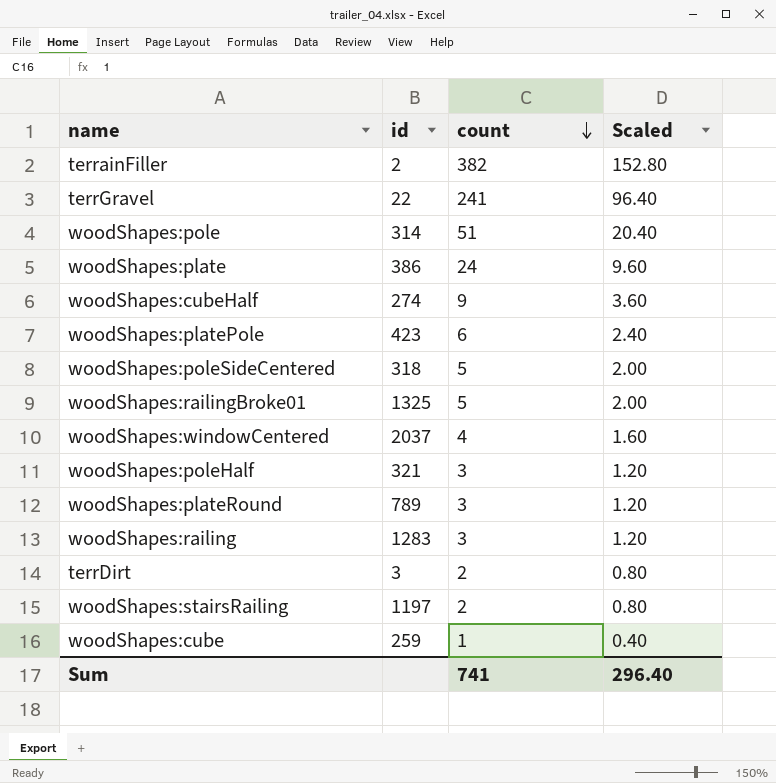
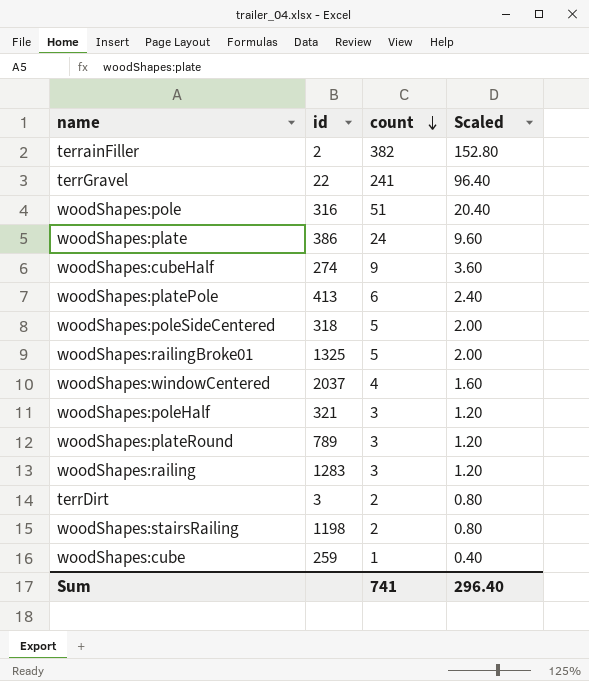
woodShapes:pole | id: 314 -> 316
woodShapes:platePole | id: 423 -> 413
woodShapes:stairsRailing | id: 1197 -> 1198

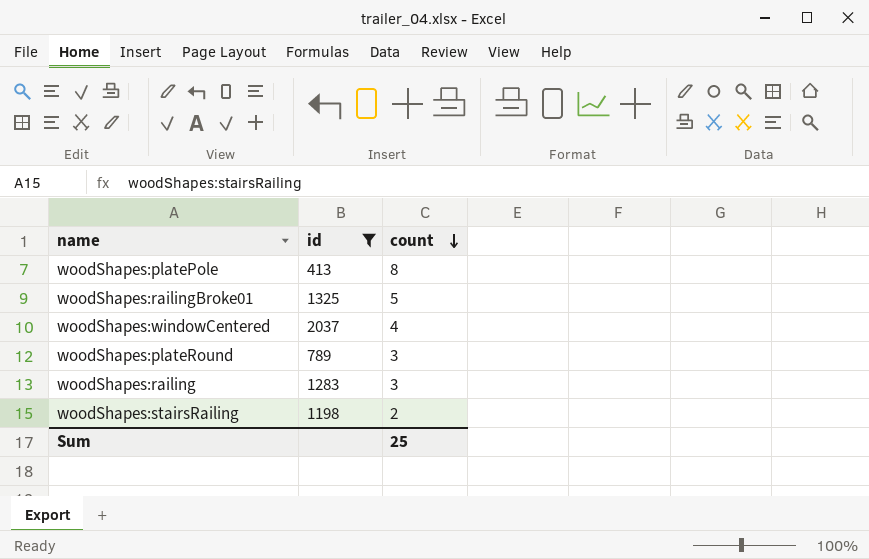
filter: none -> id >= 413
column Scaled | formula: [count] * 0.4 -> none
woodShapes:platePole | count: 6 -> 8
Sum | count: 741 -> 25

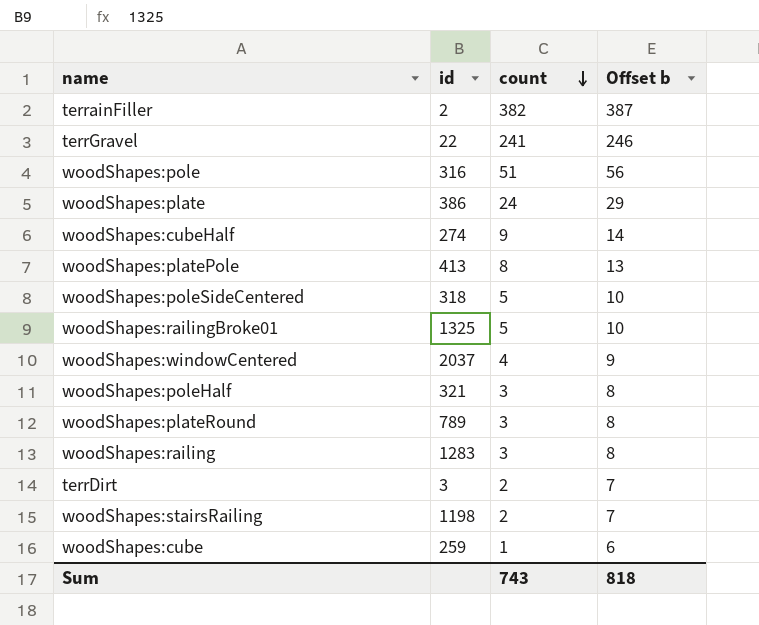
filter: id >= 413 -> none
column Offset b | formula: none -> [count] + 5
Sum | count: 25 -> 743

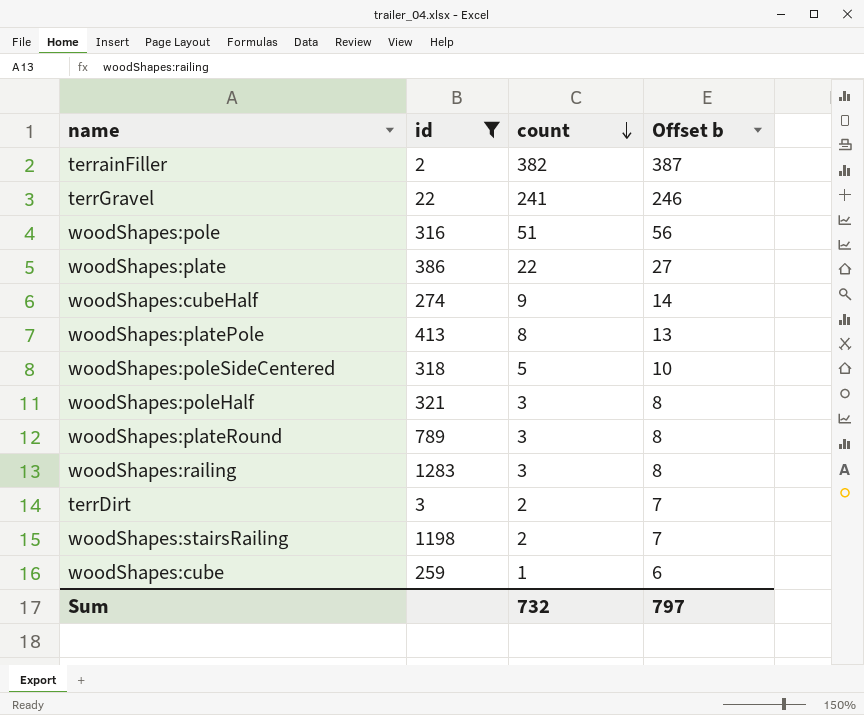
filter: none -> id <= 1283
woodShapes:plate | count: 24 -> 22
woodShapes:plate | Offset b: 29 -> 27
Sum | count: 743 -> 732
Sum | Offset b: 818 -> 797

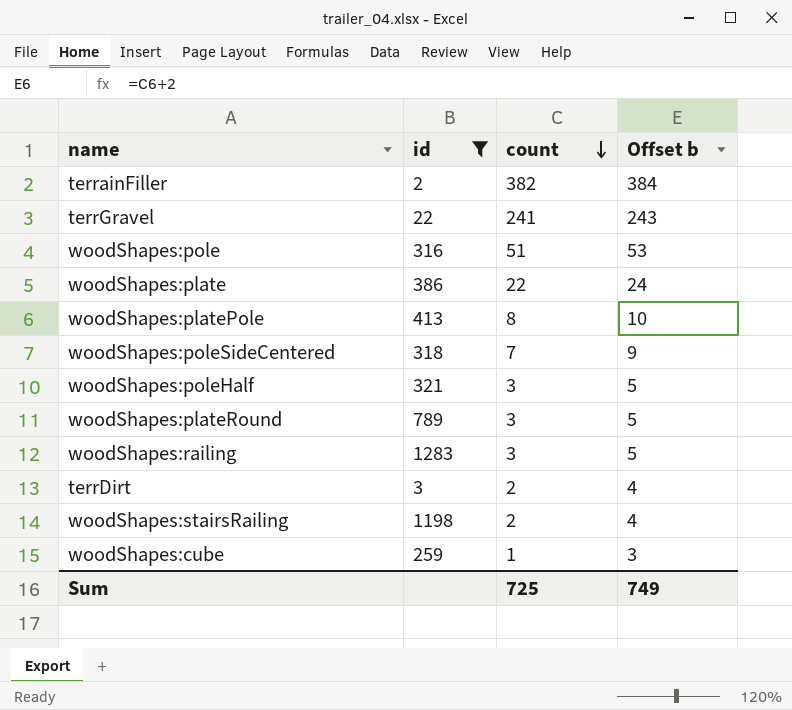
column Offset b | formula: [count] + 5 -> [count] + 2
row woodShapes:cubeHalf: 274 | 9 | 14 -> none
woodShapes:poleSideCentered | count: 5 -> 7
Sum | count: 732 -> 725
Sum | Offset b: 797 -> 749

